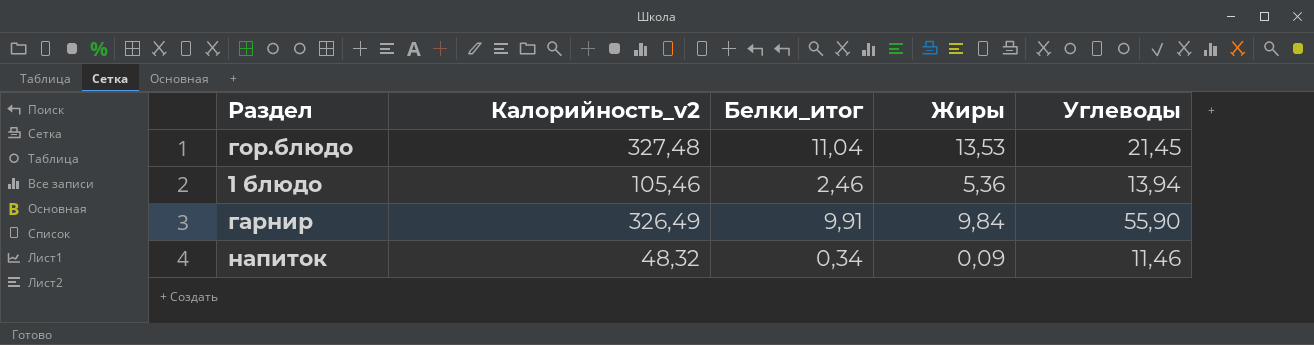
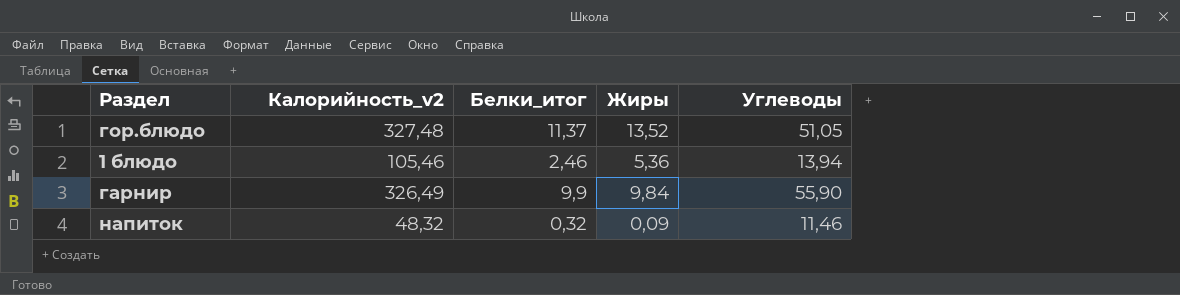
гор.блюдо | Белки_итог: 11,04 -> 11,37
гор.блюдо | Жиры: 13,53 -> 13,52
гор.блюдо | Углеводы: 21,45 -> 51,05
гарнир | Белки_итог: 9,91 -> 9,9
напиток | Белки_итог: 0,34 -> 0,32

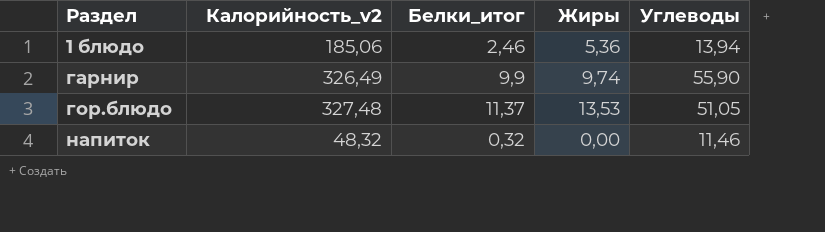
row order: none -> Раздел ascending
1 блюдо | Калорийность_v2: 105,46 -> 185,06
гарнир | Жиры: 9,84 -> 9,74
гор.блюдо | Жиры: 13,52 -> 13,53
напиток | Жиры: 0,09 -> 0,00

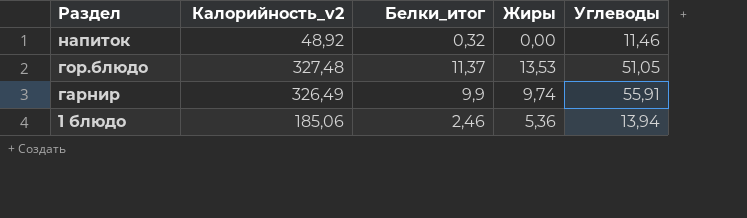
row order: Раздел ascending -> Раздел descending
напиток | Калорийность_v2: 48,32 -> 48,92
гарнир | Углеводы: 55,90 -> 55,91

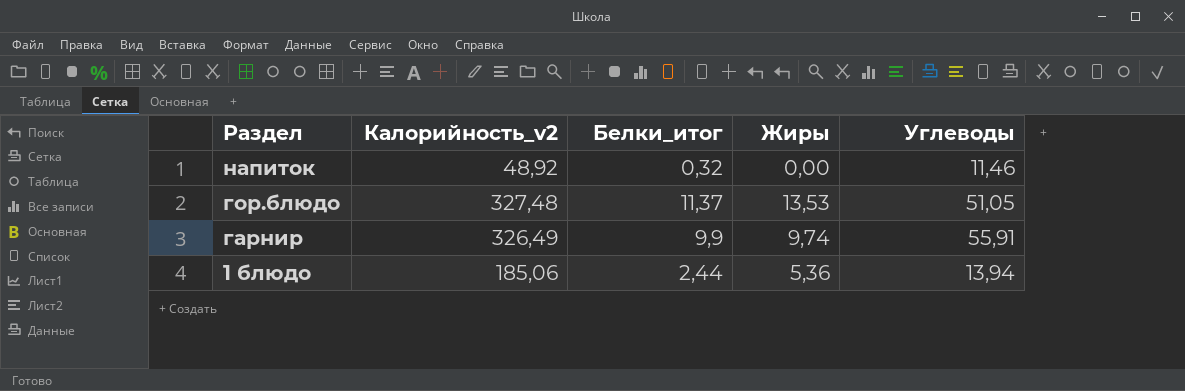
1 блюдо | Белки_итог: 2,46 -> 2,44

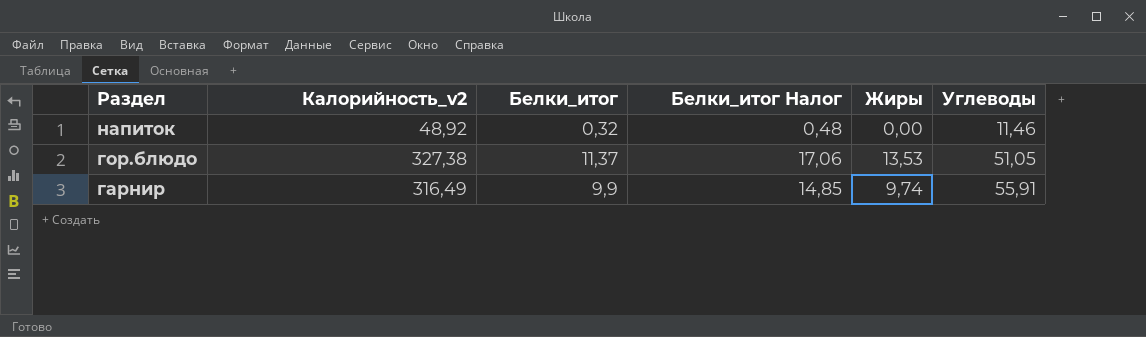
column Белки_итог Налог | formula: none -> [Белки_итог] * 1,5
row 1 блюдо: 185,06 | 2,44 | 5,36 | 13,94 -> none
гор.блюдо | Калорийность_v2: 327,48 -> 327,38
гарнир | Калорийность_v2: 326,49 -> 316,49

